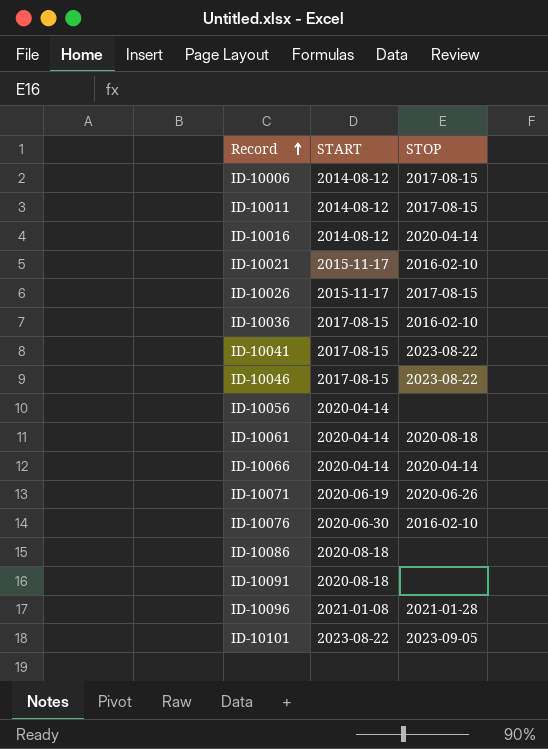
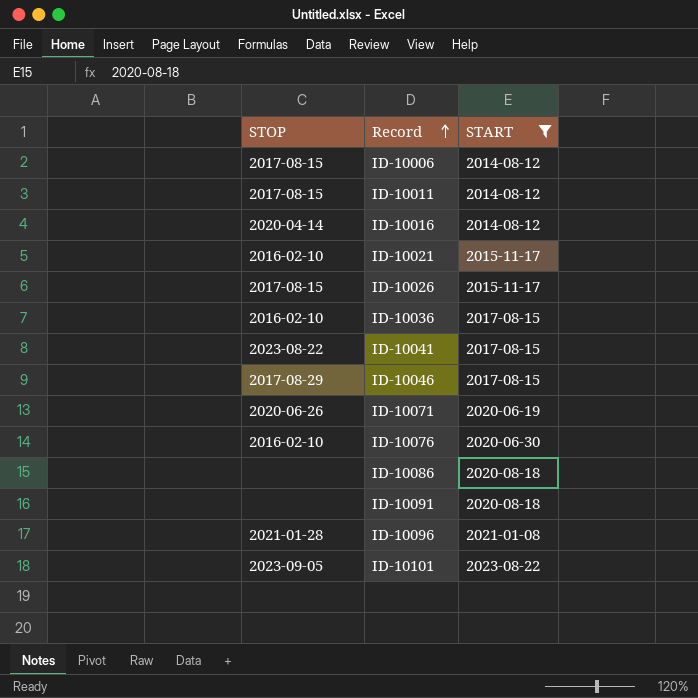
filter: none -> START != 2020-04-14
column STOP | position: 3 -> 1
ID-10046 | STOP: 2023-08-22 -> 2017-08-29

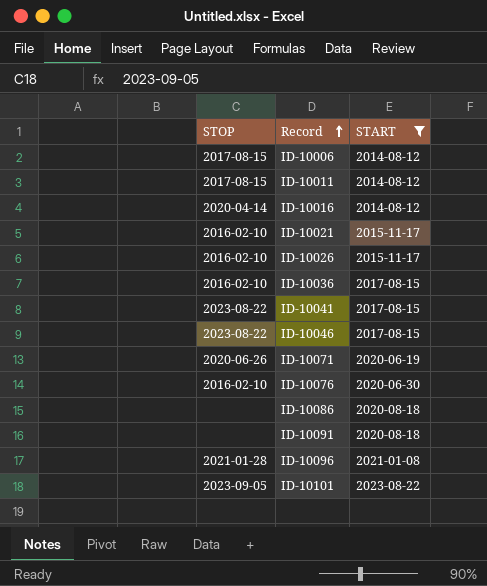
ID-10026 | STOP: 2017-08-15 -> 2016-02-10
ID-10046 | STOP: 2017-08-29 -> 2023-08-22

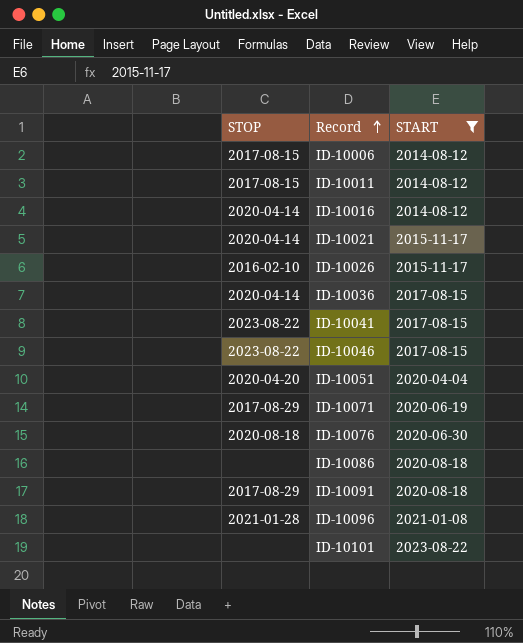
ID-10021 | STOP: 2016-02-10 -> 2020-04-14
ID-10036 | STOP: 2016-02-10 -> 2020-04-14
row ID-10051: none -> 2020-04-20 | 2020-04-04
ID-10071 | STOP: 2020-06-26 -> 2017-08-29
ID-10076 | STOP: 2016-02-10 -> 2020-08-18
ID-10091 | STOP: none -> 2017-08-29
ID-10101 | STOP: 2023-09-05 -> none

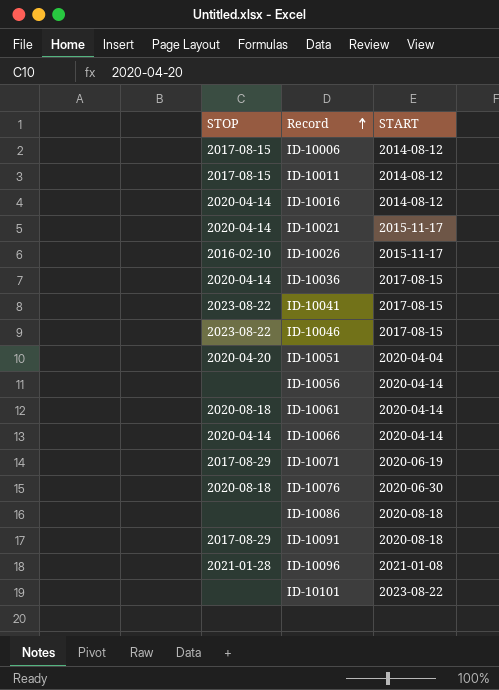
filter: START != 2020-04-14 -> none

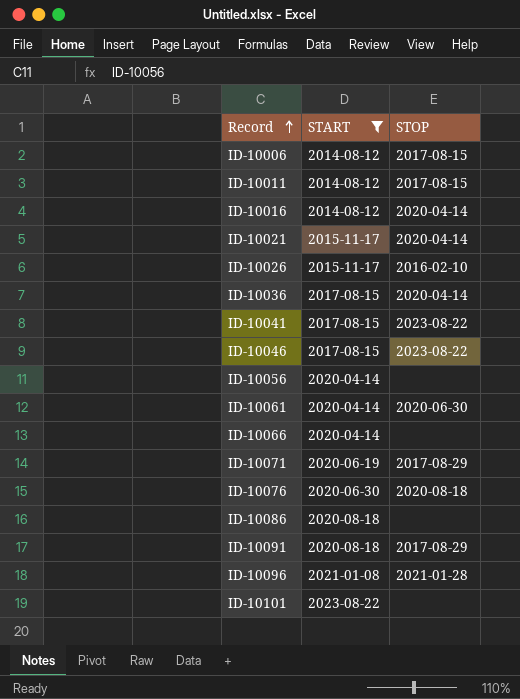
filter: none -> START != 2020-04-04
column STOP | position: 1 -> 3
ID-10061 | STOP: 2020-08-18 -> 2020-06-30
ID-10066 | STOP: 2020-04-14 -> none

